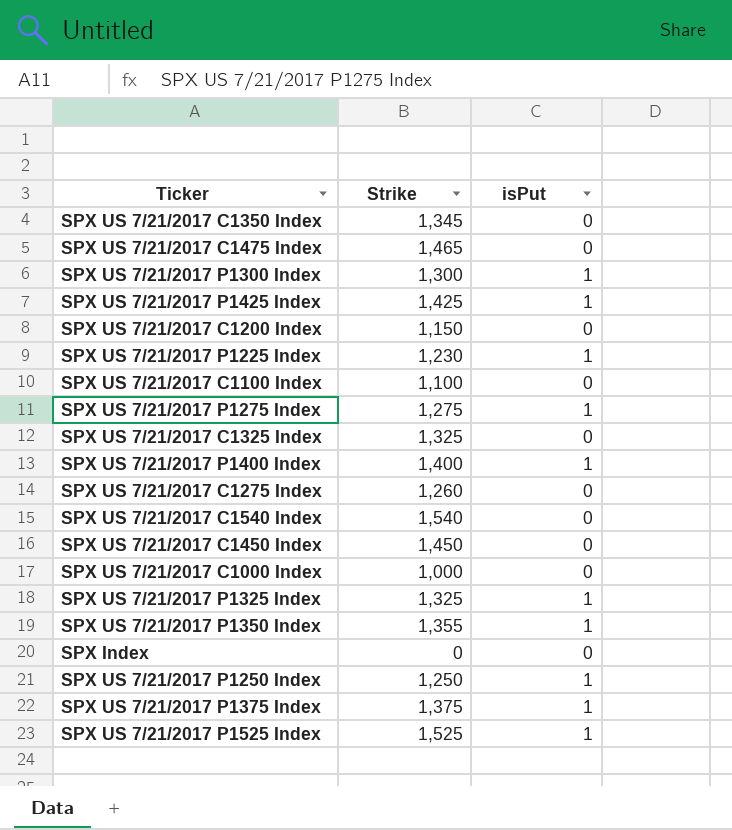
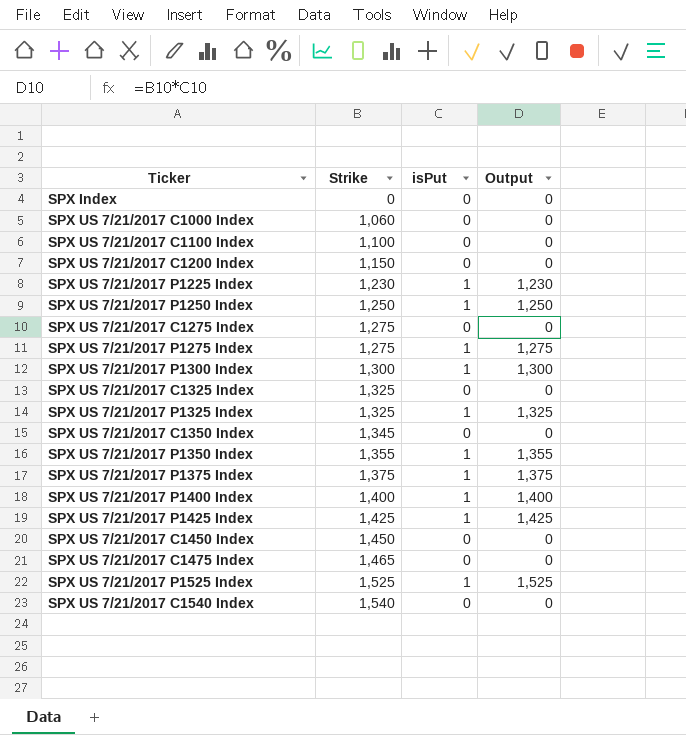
row order: none -> Strike ascending
column Output | formula: none -> [Strike] * [isPut]
SPX US 7/21/2017 C1000 Index | Strike: 1,000 -> 1,060
SPX US 7/21/2017 C1275 Index | Strike: 1,260 -> 1,275

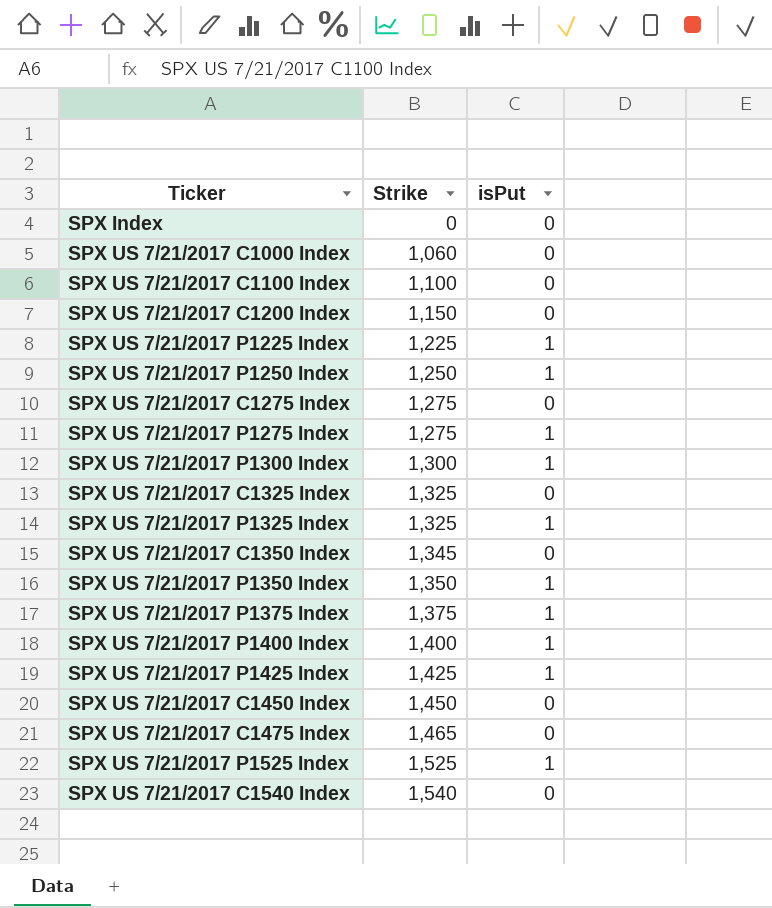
column Output | formula: [Strike] * [isPut] -> none
SPX US 7/21/2017 P1225 Index | Strike: 1,230 -> 1,225
SPX US 7/21/2017 P1350 Index | Strike: 1,355 -> 1,350

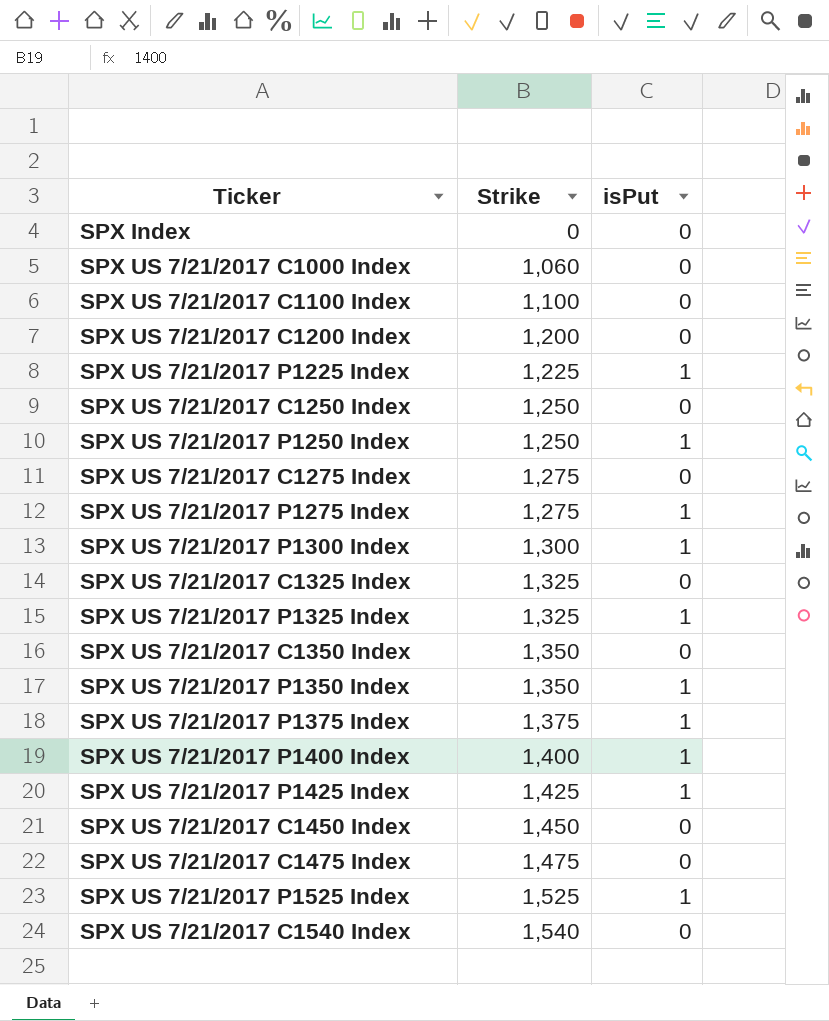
SPX US 7/21/2017 C1200 Index | Strike: 1,150 -> 1,200
row SPX US 7/21/2017 C1250 Index: none -> 1,250 | 0
SPX US 7/21/2017 C1350 Index | Strike: 1,345 -> 1,350
SPX US 7/21/2017 C1475 Index | Strike: 1,465 -> 1,475

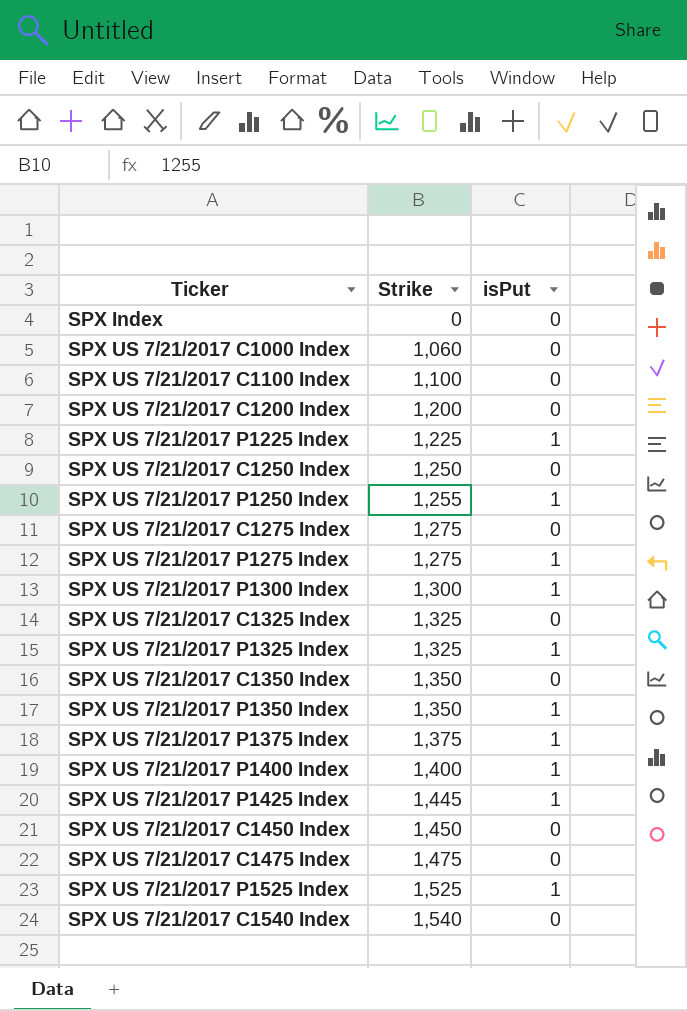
SPX US 7/21/2017 P1250 Index | Strike: 1,250 -> 1,255
SPX US 7/21/2017 P1425 Index | Strike: 1,425 -> 1,445

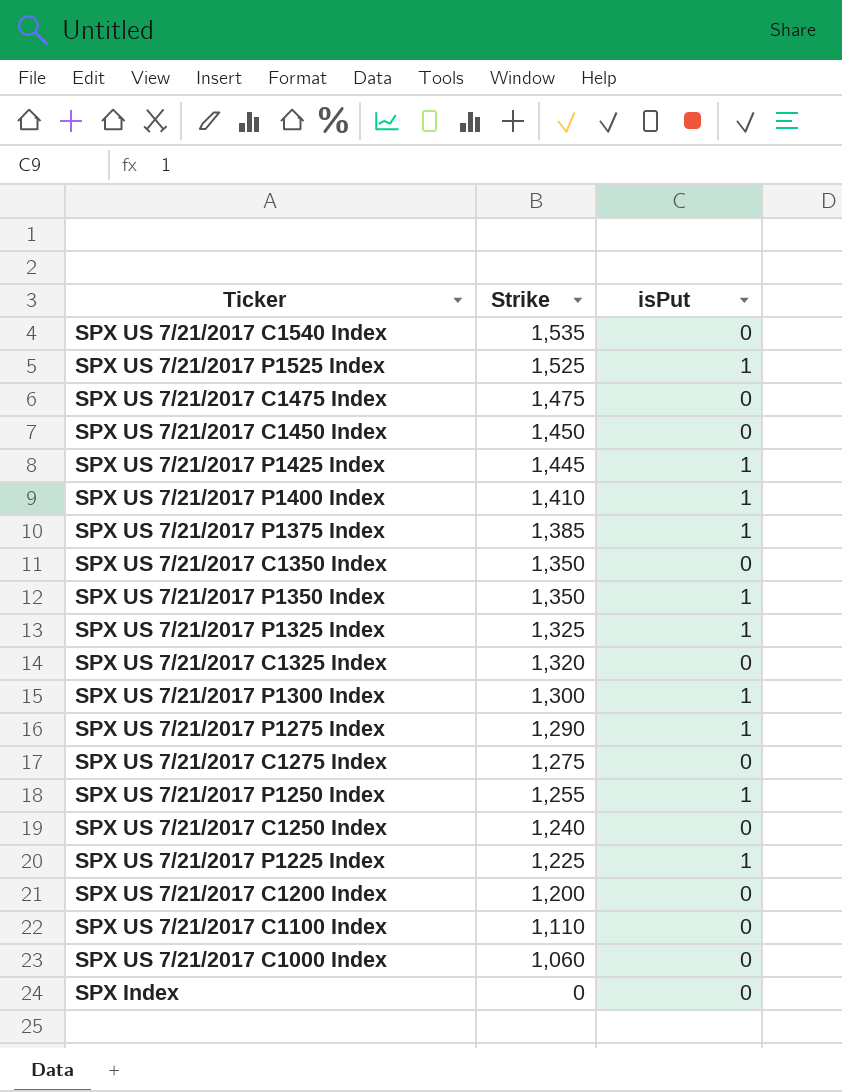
row order: Strike ascending -> Strike descending
SPX US 7/21/2017 C1540 Index | Strike: 1,540 -> 1,535
SPX US 7/21/2017 P1400 Index | Strike: 1,400 -> 1,410
SPX US 7/21/2017 P1375 Index | Strike: 1,375 -> 1,385
SPX US 7/21/2017 C1325 Index | Strike: 1,325 -> 1,320
SPX US 7/21/2017 P1275 Index | Strike: 1,275 -> 1,290
SPX US 7/21/2017 C1250 Index | Strike: 1,250 -> 1,240
SPX US 7/21/2017 C1100 Index | Strike: 1,100 -> 1,110

